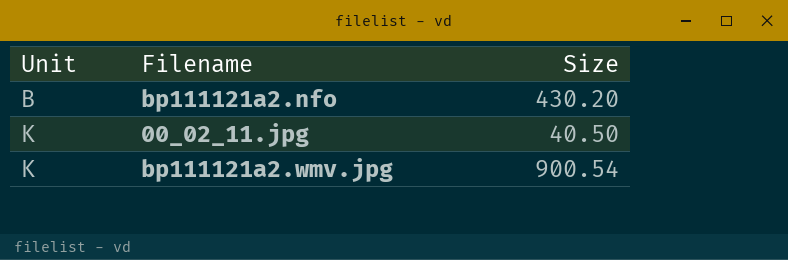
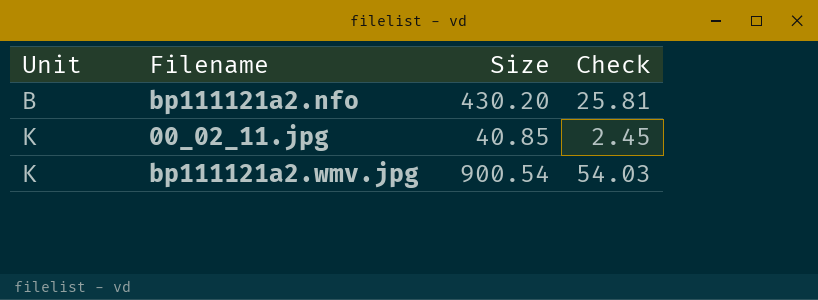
column Check | formula: none -> [Size] * 0.06
00_02_11.jpg | Size: 40.50 -> 40.85

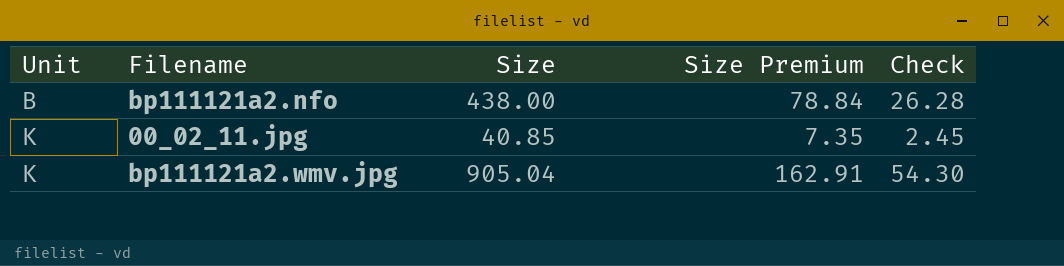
column Size Premium | formula: none -> [Size] * 0.18
bp111121a2.nfo | Size: 430.20 -> 438.00
bp111121a2.nfo | Check: 25.81 -> 26.28
bp111121a2.wmv.jpg | Size: 900.54 -> 905.04
bp111121a2.wmv.jpg | Check: 54.03 -> 54.30

